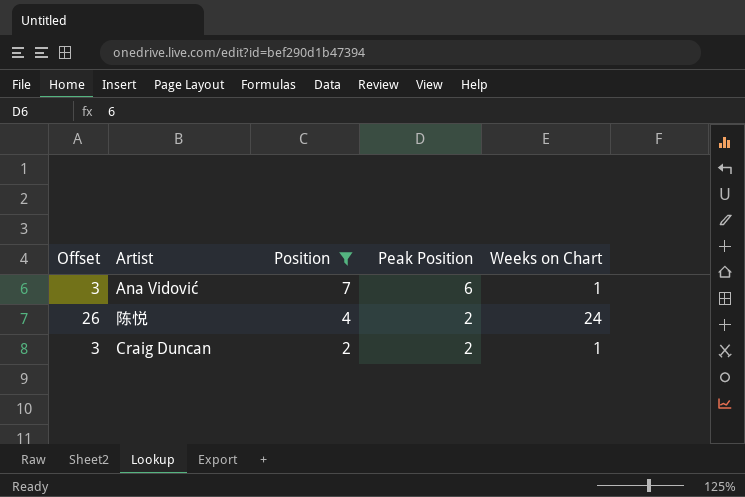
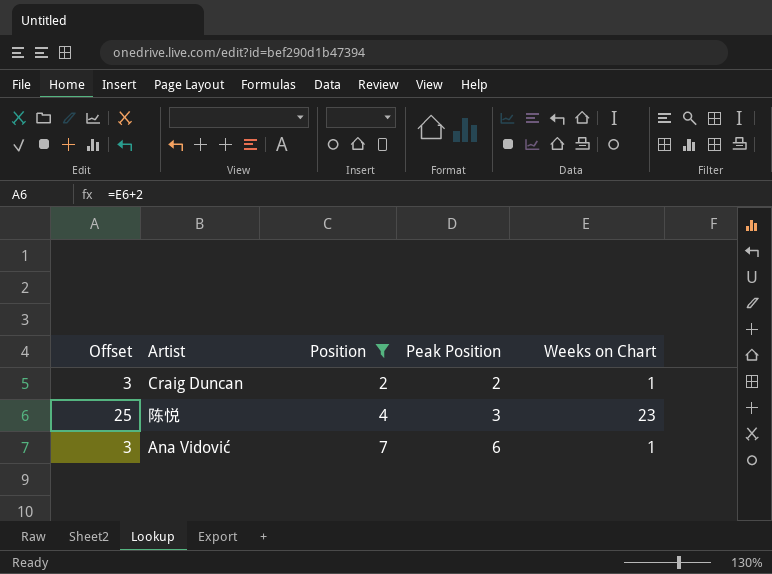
row order: Position descending -> Position ascending
陈悦 | Offset: 26 -> 25
陈悦 | Peak Position: 2 -> 3
陈悦 | Weeks on Chart: 24 -> 23

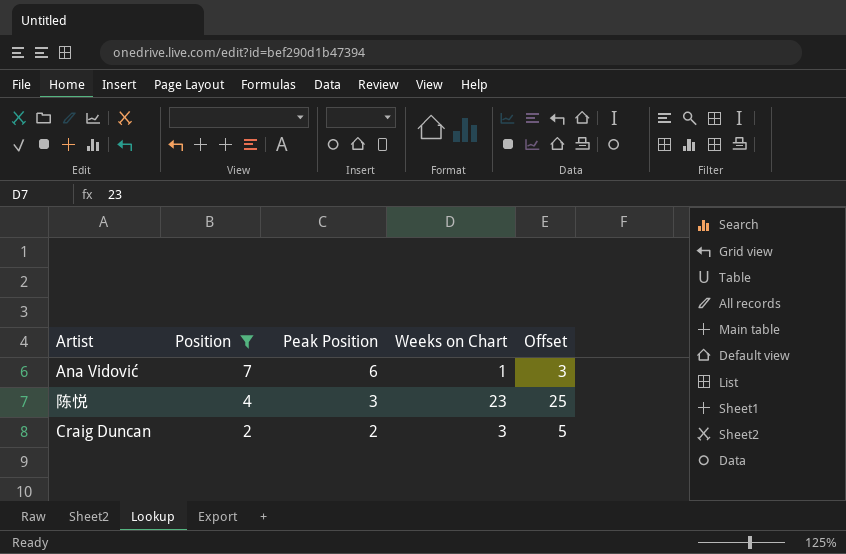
row order: Position ascending -> Position descending
column Offset | position: 1 -> 5
Craig Duncan | Weeks on Chart: 1 -> 3
Craig Duncan | Offset: 3 -> 5

